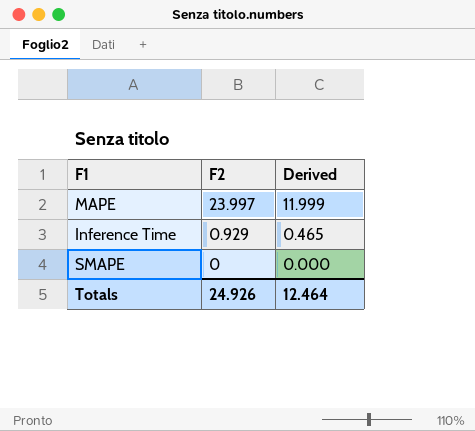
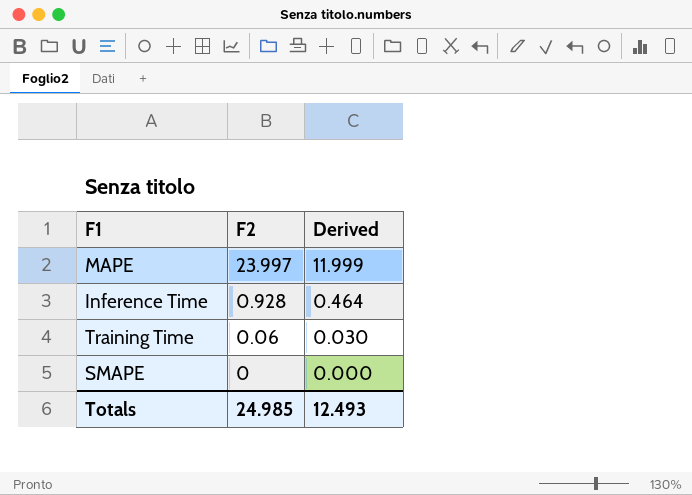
Inference Time | F2: 0.929 -> 0.928
Inference Time | Derived: 0.465 -> 0.464
row Training Time: none -> 0.06 | 0.030
Totals | F2: 24.926 -> 24.985
Totals | Derived: 12.464 -> 12.493

